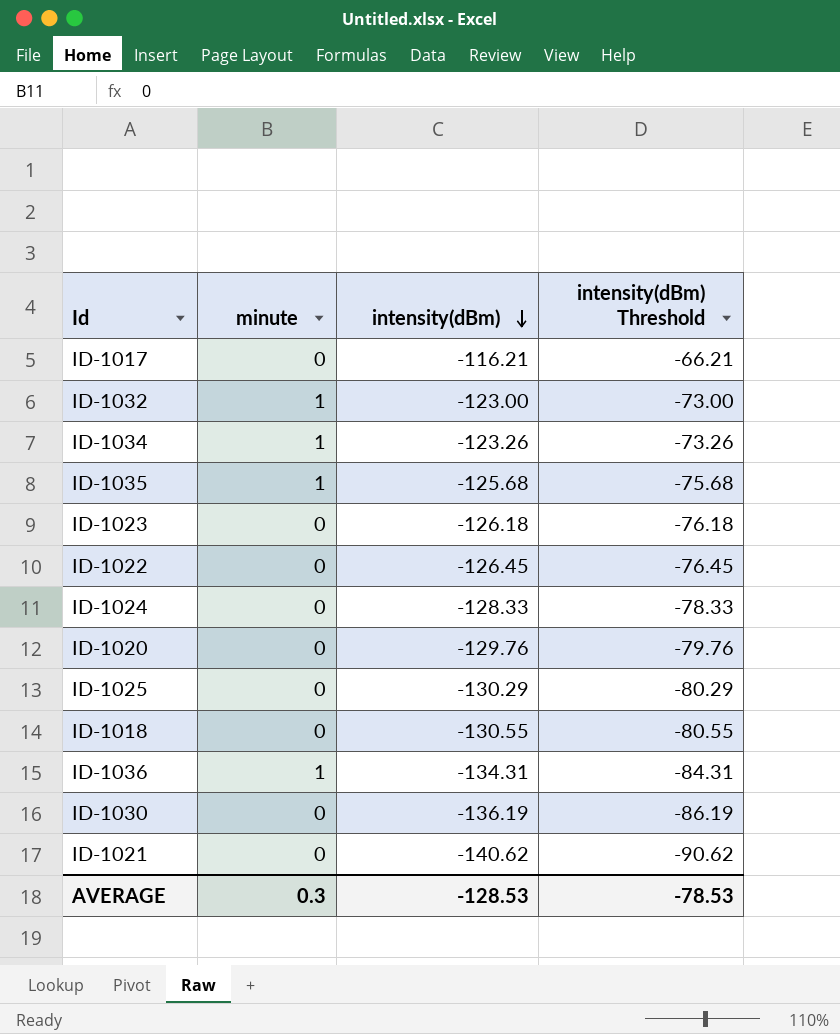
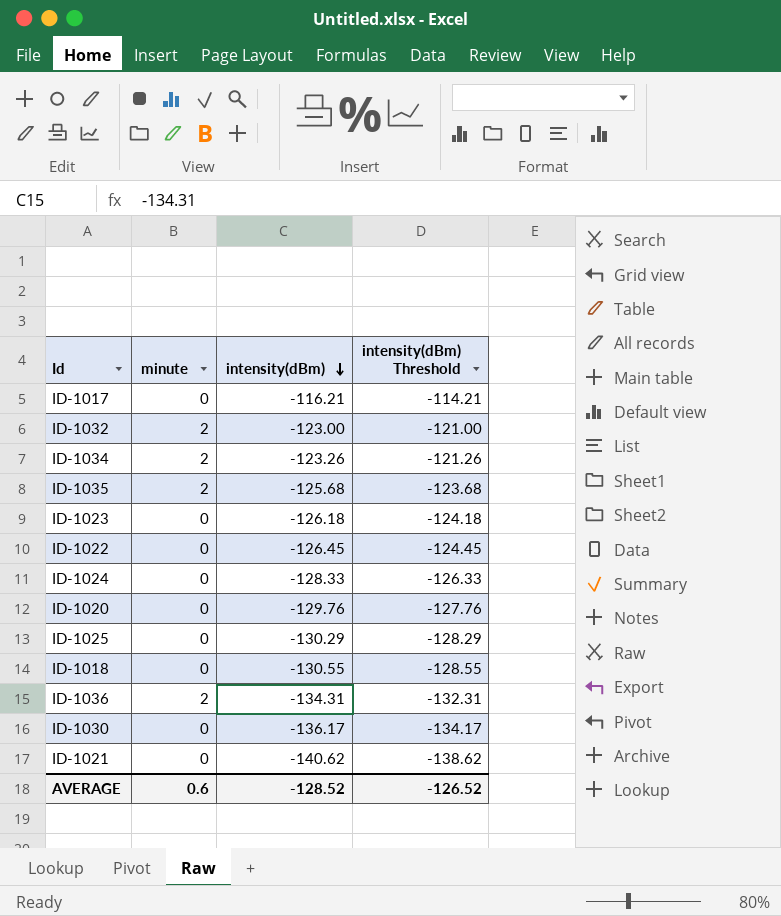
column intensity(dBm) Threshold | formula: [intensity(dBm)] + 50 -> [intensity(dBm)] + 2
ID-1032 | minute: 1 -> 2
ID-1034 | minute: 1 -> 2
ID-1035 | minute: 1 -> 2
ID-1036 | minute: 1 -> 2
ID-1030 | intensity(dBm): -136.19 -> -136.17
AVERAGE | minute: 0.3 -> 0.6
AVERAGE | intensity(dBm): -128.53 -> -128.52
AVERAGE | intensity(dBm) Threshold: -78.53 -> -126.52

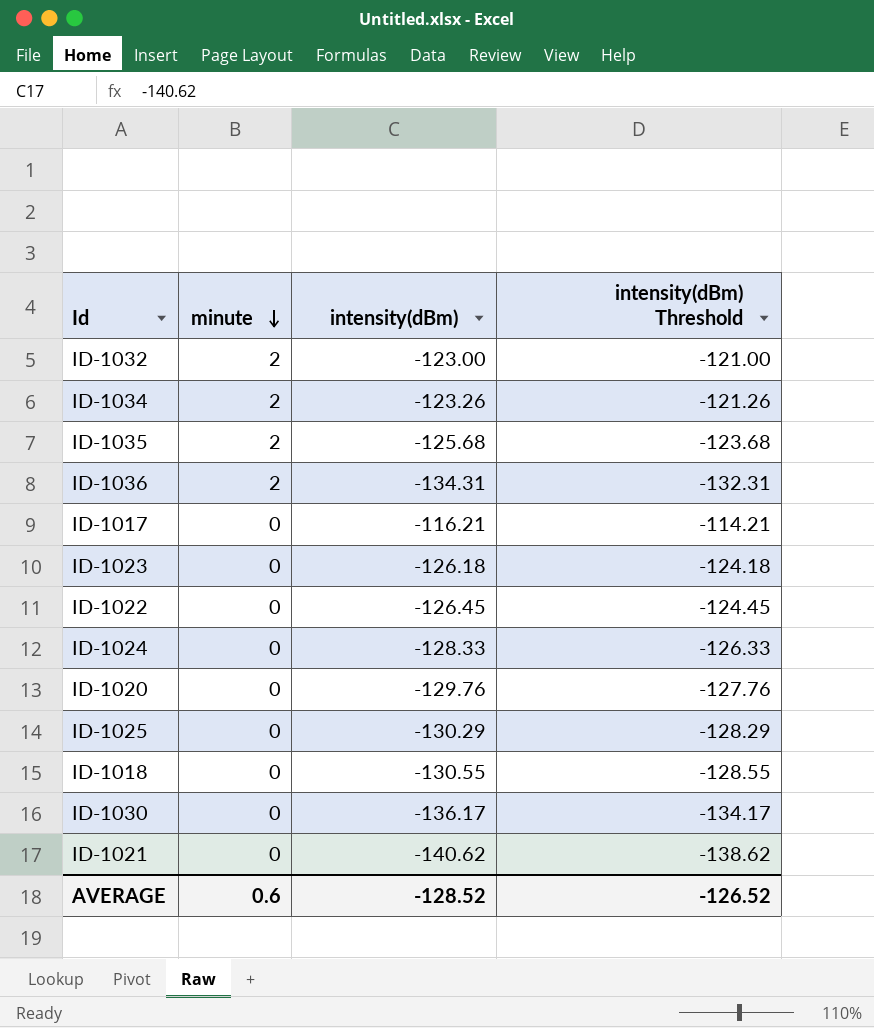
row order: intensity(dBm) descending -> minute descending

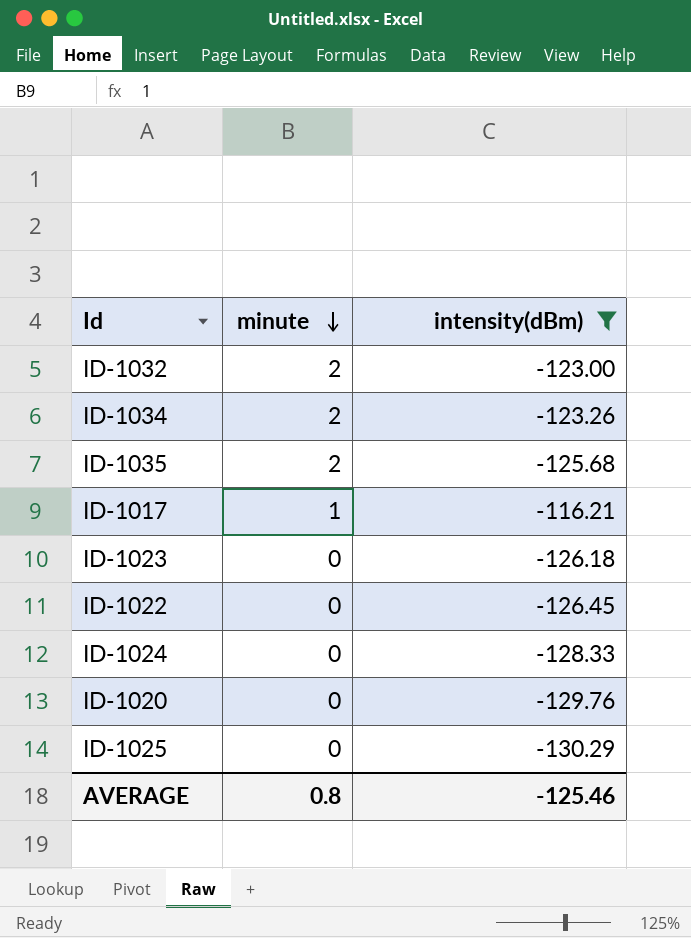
filter: none -> intensity(dBm) >= -130.29
column intensity(dBm) Threshold | formula: [intensity(dBm)] + 2 -> none
ID-1017 | minute: 0 -> 1
AVERAGE | minute: 0.6 -> 0.8
AVERAGE | intensity(dBm): -128.52 -> -125.46

